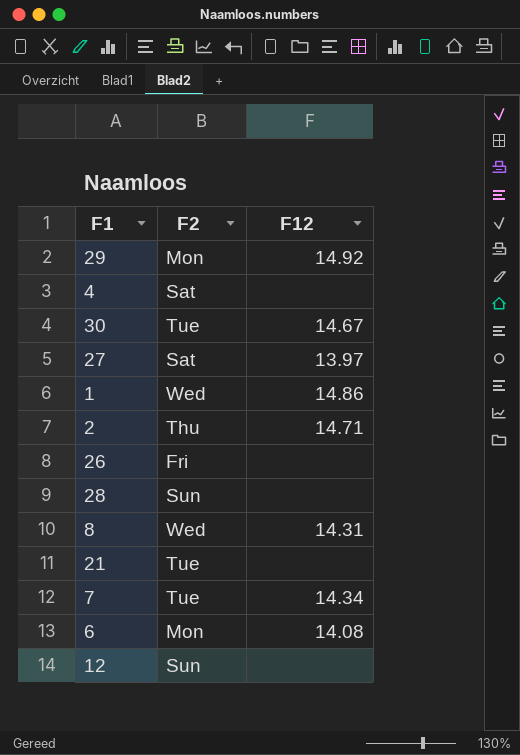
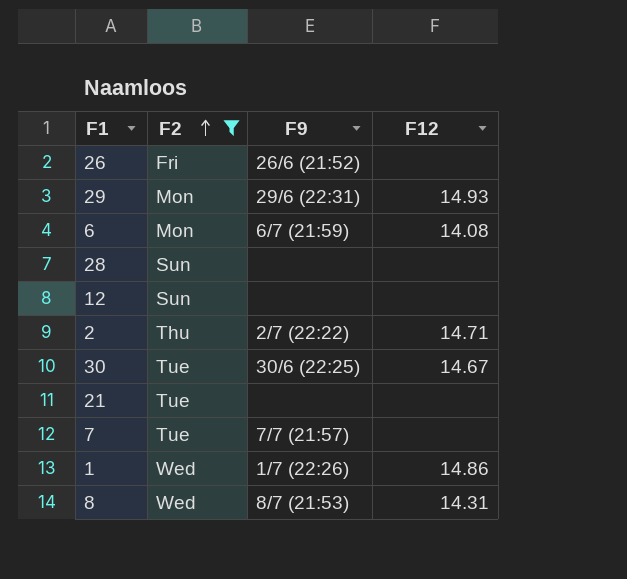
filter: none -> F2 != Sat
row order: none -> F2 ascending
column F9 | position: none -> 3
29 | F12: 14.92 -> 14.93
7 | F12: 14.34 -> none

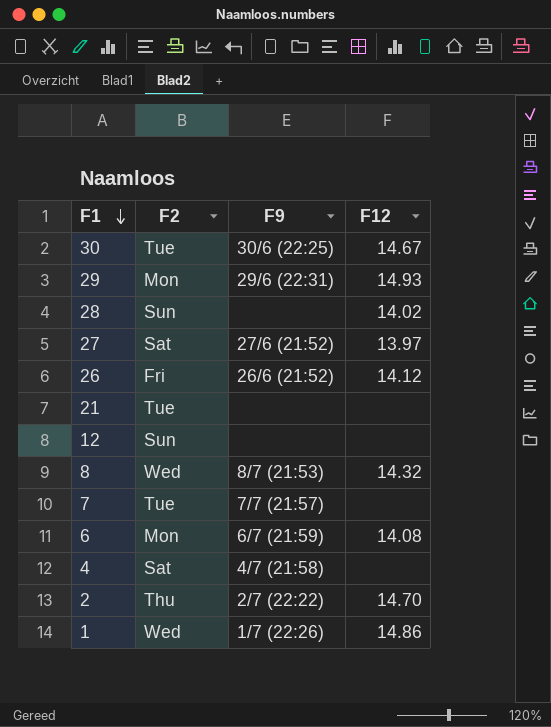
filter: F2 != Sat -> none
row order: F2 ascending -> F1 descending
28 | F12: none -> 14.02
26 | F12: none -> 14.12
8 | F12: 14.31 -> 14.32
2 | F12: 14.71 -> 14.70

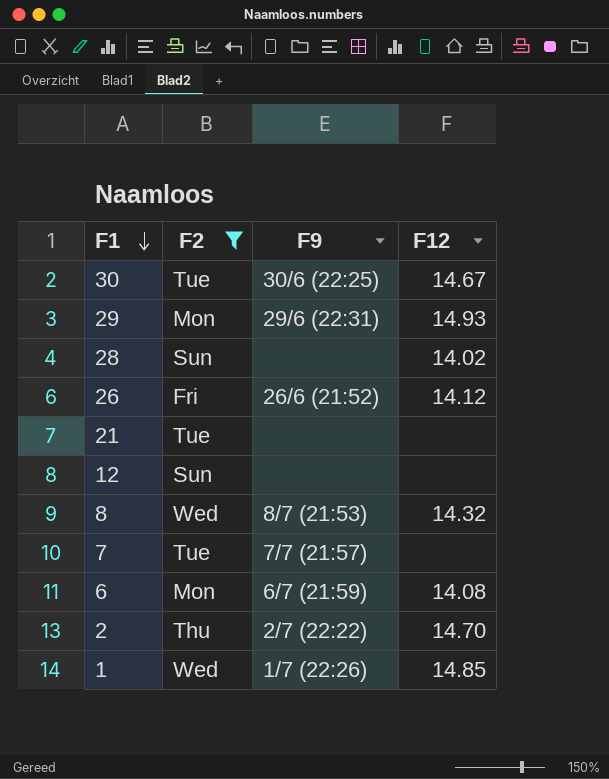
filter: none -> F2 != Sat
1 | F12: 14.86 -> 14.85

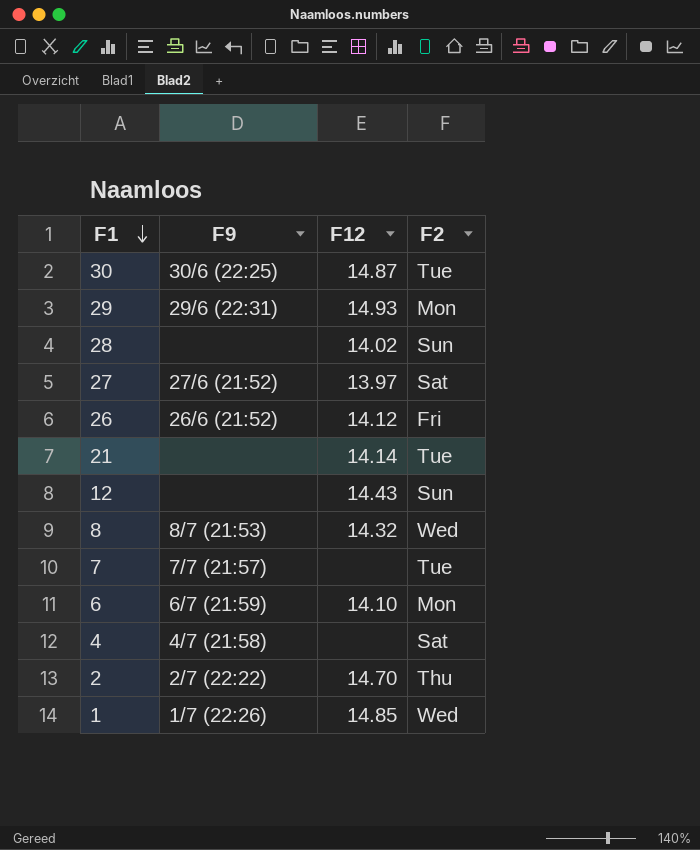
filter: F2 != Sat -> none
column F2 | position: 2 -> 4
30 | F12: 14.67 -> 14.87
21 | F12: none -> 14.14
12 | F12: none -> 14.43
6 | F12: 14.08 -> 14.10

